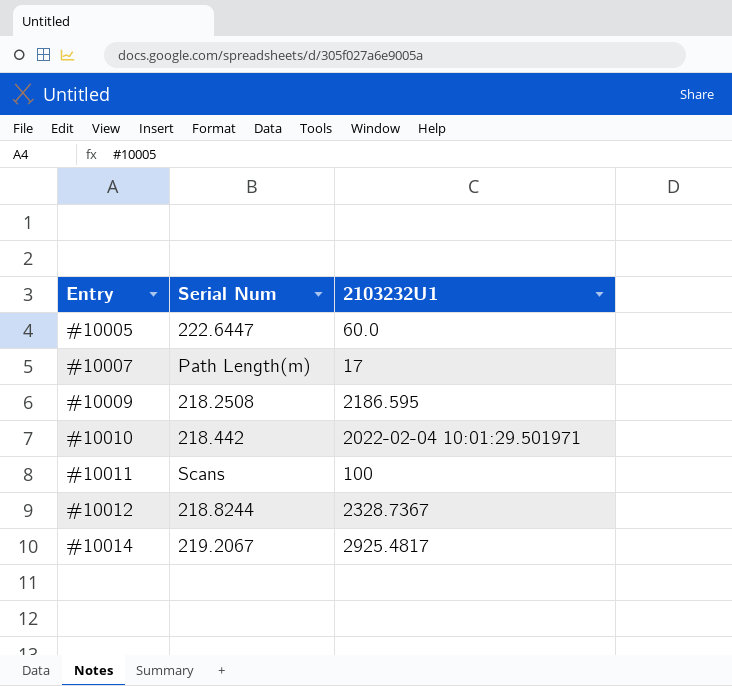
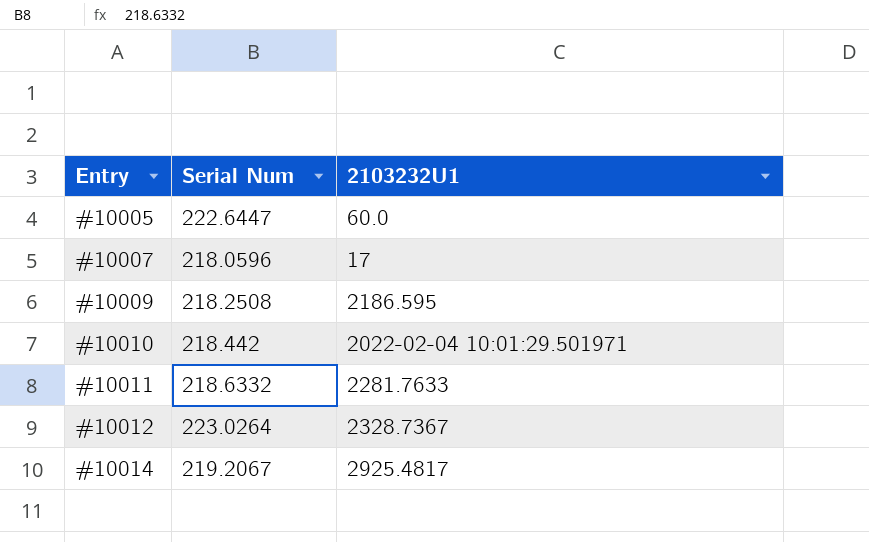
#10007 | Serial Num: Path Length(m) -> 218.0596
#10011 | Serial Num: Scans -> 218.6332
#10011 | 2103232U1: 100 -> 2281.7633
#10012 | Serial Num: 218.8244 -> 223.0264

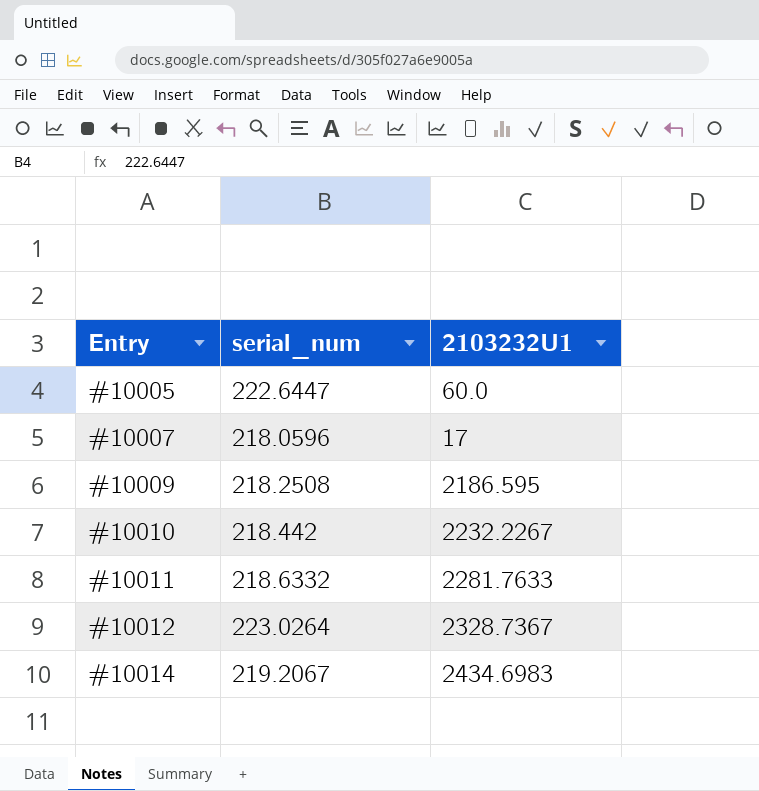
column name: Serial Num -> serial_num
#10010 | 2103232U1: 2022-02-04 10:01:29.501971 -> 2232.2267
#10014 | 2103232U1: 2925.4817 -> 2434.6983

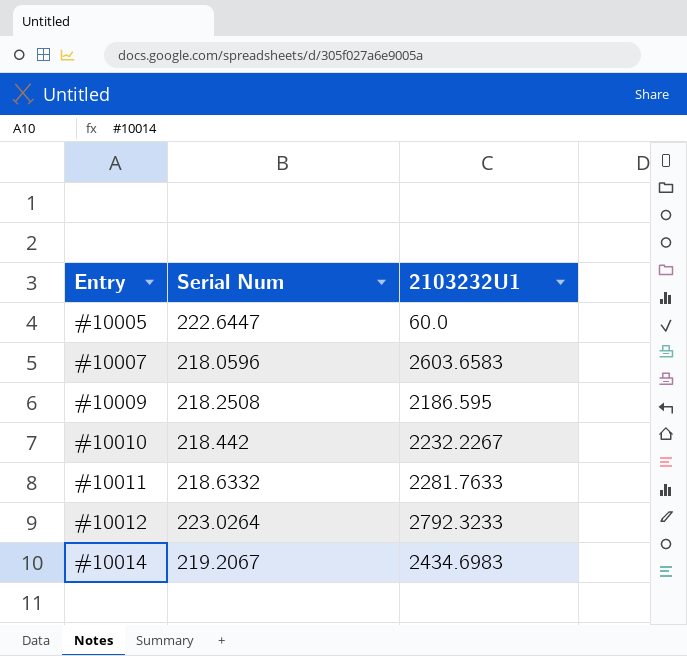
column name: serial_num -> Serial Num
#10007 | 2103232U1: 17 -> 2603.6583
#10012 | 2103232U1: 2328.7367 -> 2792.3233

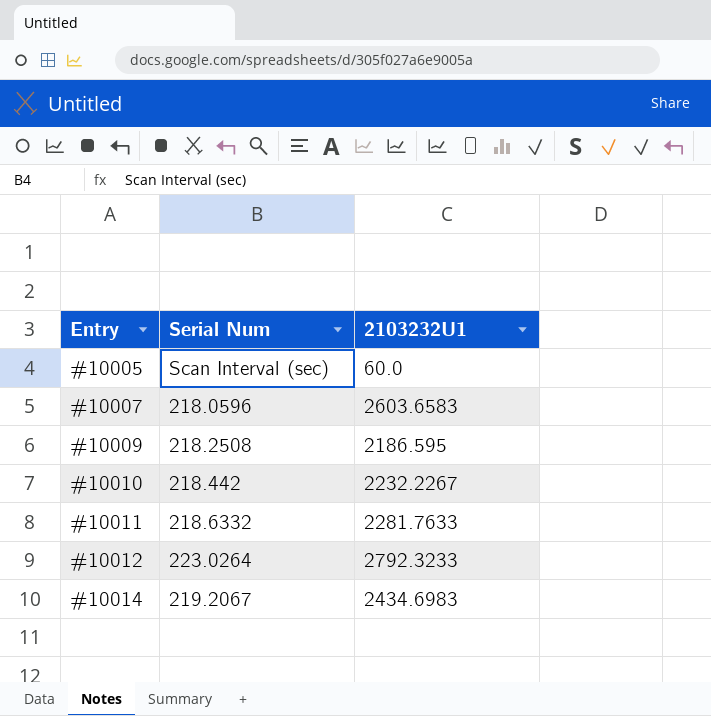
#10005 | Serial Num: 222.6447 -> Scan Interval (sec)

